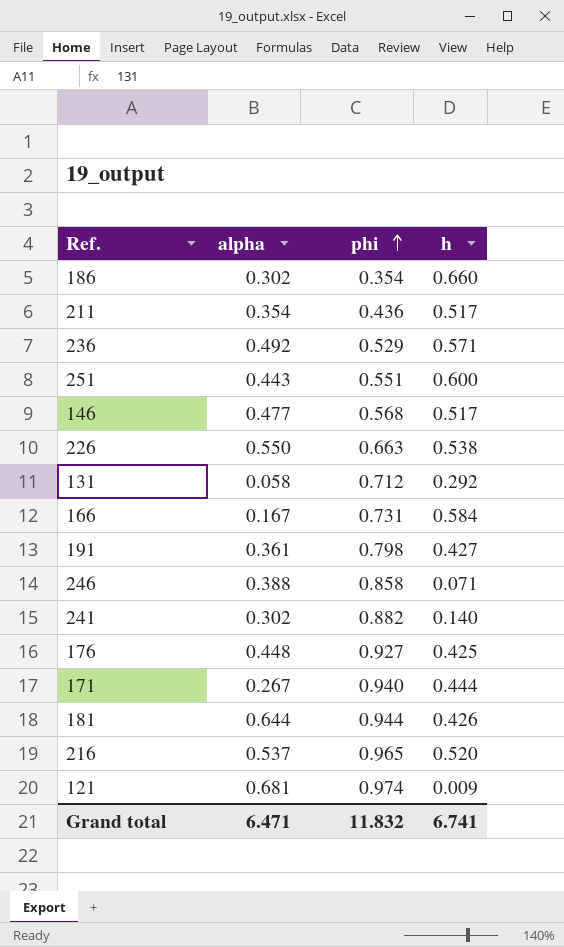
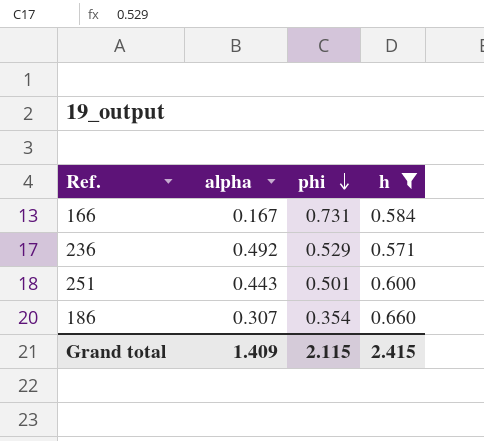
filter: none -> h >= 0.571
row order: phi ascending -> phi descending
251 | phi: 0.551 -> 0.501
186 | alpha: 0.302 -> 0.307
Grand total | alpha: 6.471 -> 1.409
Grand total | phi: 11.832 -> 2.115
Grand total | h: 6.741 -> 2.415

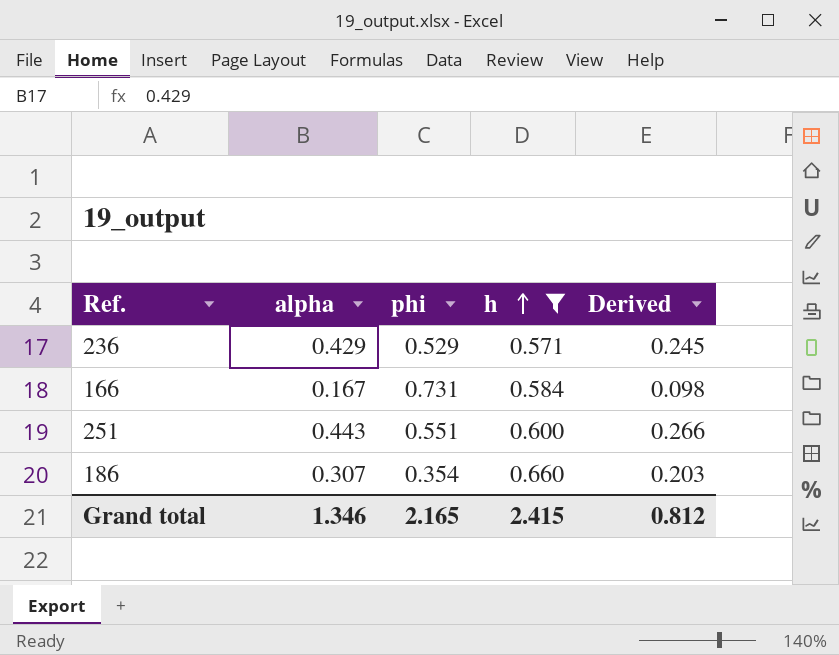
row order: phi descending -> h ascending
column Derived | formula: none -> [alpha] * [h]
236 | alpha: 0.492 -> 0.429
251 | phi: 0.501 -> 0.551
Grand total | alpha: 1.409 -> 1.346
Grand total | phi: 2.115 -> 2.165

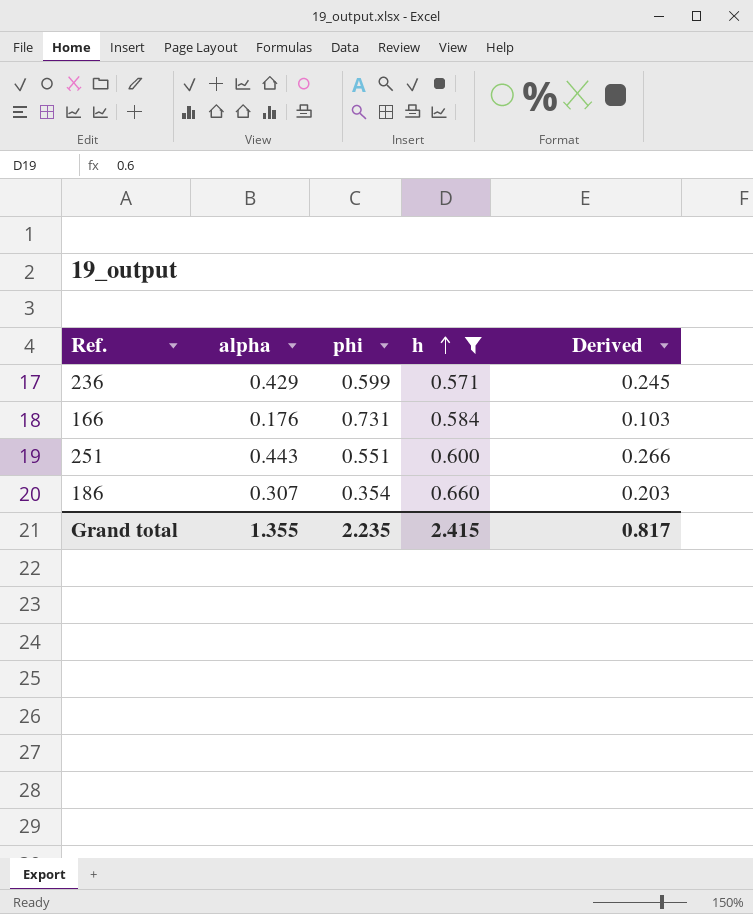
236 | phi: 0.529 -> 0.599
166 | alpha: 0.167 -> 0.176
166 | Derived: 0.098 -> 0.103
Grand total | alpha: 1.346 -> 1.355
Grand total | phi: 2.165 -> 2.235
Grand total | Derived: 0.812 -> 0.817

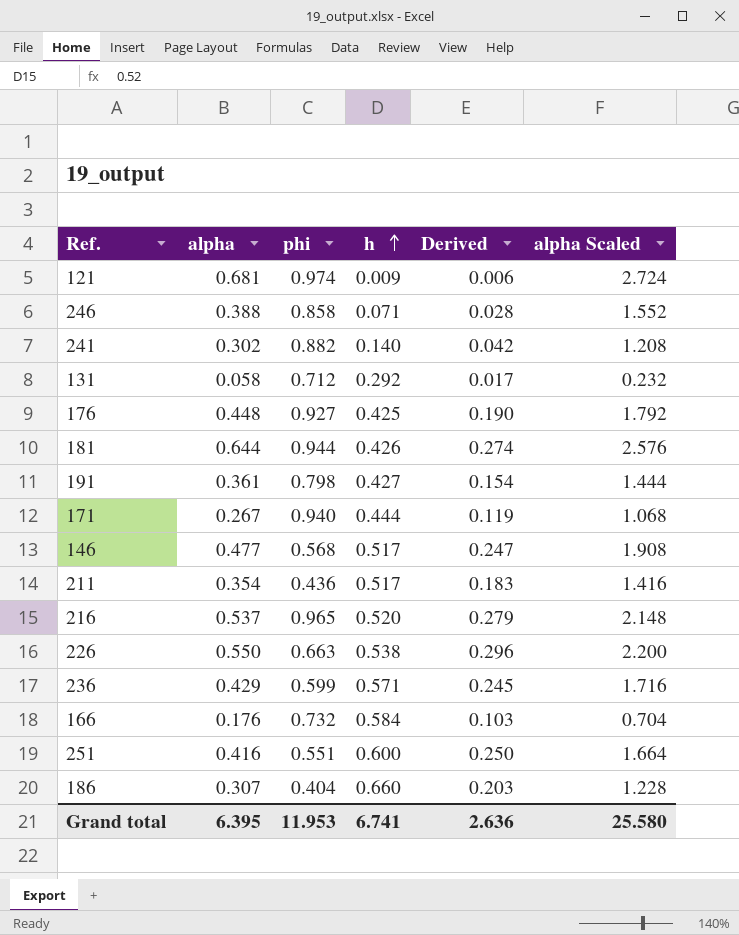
filter: h >= 0.571 -> none
column alpha Scaled | formula: none -> [alpha] * 4
166 | phi: 0.731 -> 0.732
251 | alpha: 0.443 -> 0.416
251 | Derived: 0.266 -> 0.250
186 | phi: 0.354 -> 0.404
Grand total | alpha: 1.355 -> 6.395
Grand total | phi: 2.235 -> 11.953
Grand total | h: 2.415 -> 6.741
Grand total | Derived: 0.817 -> 2.636

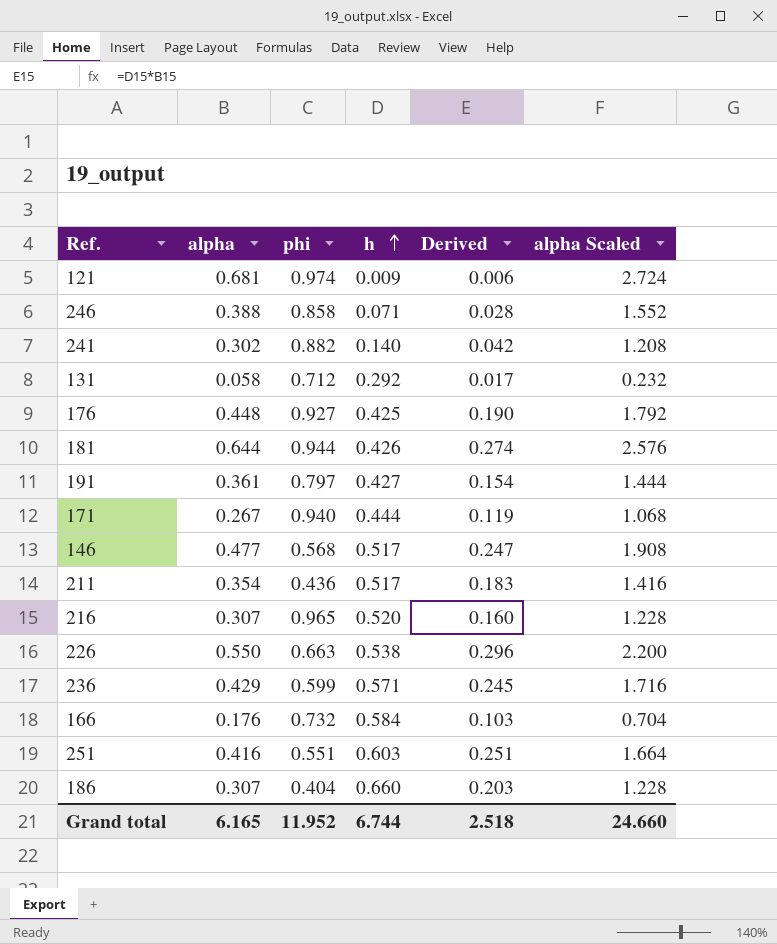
191 | phi: 0.798 -> 0.797
216 | alpha: 0.537 -> 0.307
216 | Derived: 0.279 -> 0.160
216 | alpha Scaled: 2.148 -> 1.228
251 | h: 0.600 -> 0.603
251 | Derived: 0.250 -> 0.251
Grand total | alpha: 6.395 -> 6.165
Grand total | phi: 11.953 -> 11.952
Grand total | h: 6.741 -> 6.744
Grand total | Derived: 2.636 -> 2.518
Grand total | alpha Scaled: 25.580 -> 24.660

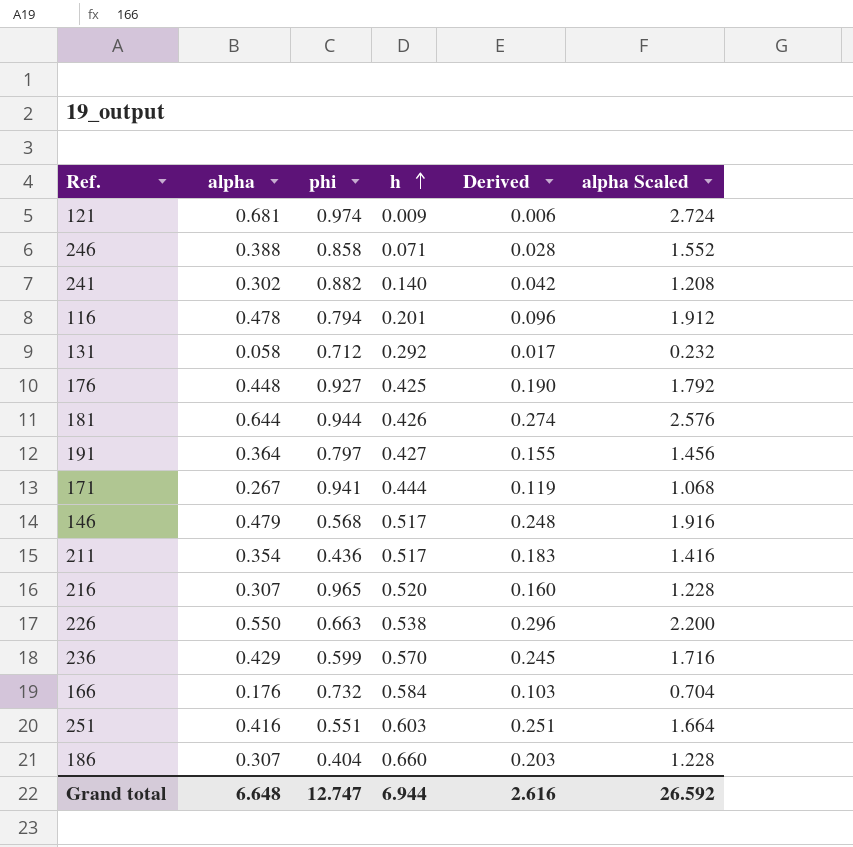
row 116: none -> 0.478 | 0.794 | 0.201 | 0.096 | 1.912
191 | alpha: 0.361 -> 0.364
191 | Derived: 0.154 -> 0.155
191 | alpha Scaled: 1.444 -> 1.456
171 | phi: 0.940 -> 0.941
146 | alpha: 0.477 -> 0.479
146 | Derived: 0.247 -> 0.248
146 | alpha Scaled: 1.908 -> 1.916
236 | h: 0.571 -> 0.570
Grand total | alpha: 6.165 -> 6.648
Grand total | phi: 11.952 -> 12.747
Grand total | h: 6.744 -> 6.944
Grand total | Derived: 2.518 -> 2.616
Grand total | alpha Scaled: 24.660 -> 26.592

